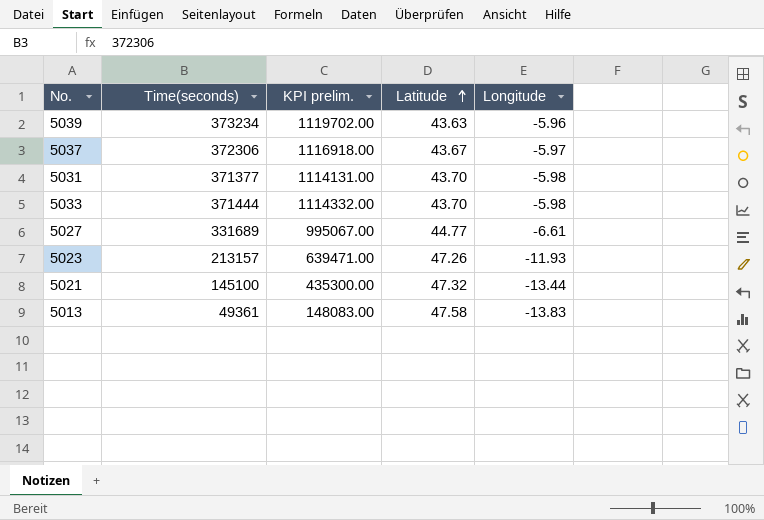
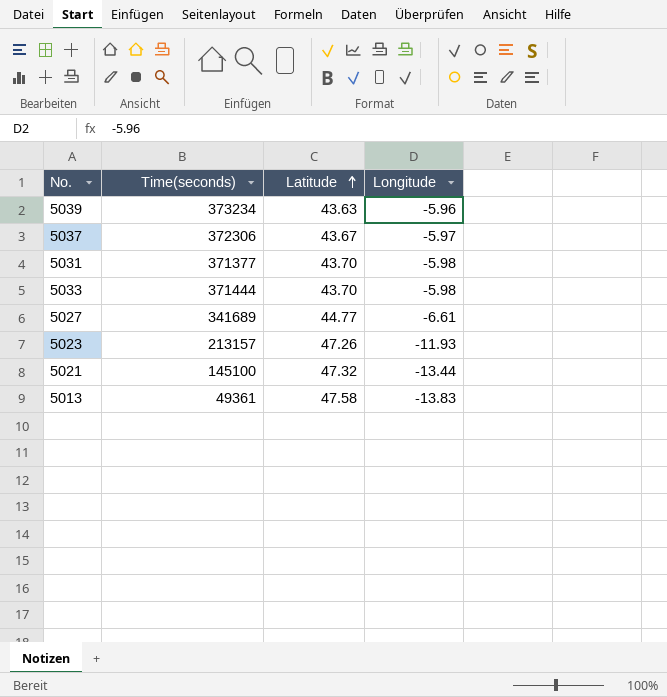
column KPI prelim. | formula: [Time(seconds)] * 3 -> none
5027 | Time(seconds): 331689 -> 341689

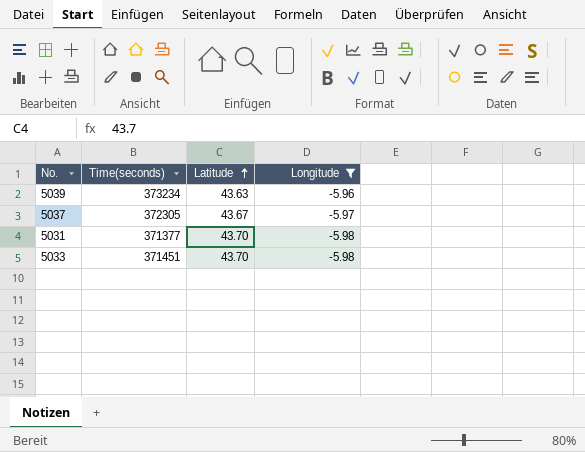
filter: none -> Longitude >= -5.98
5037 | Time(seconds): 372306 -> 372305
5033 | Time(seconds): 371444 -> 371451

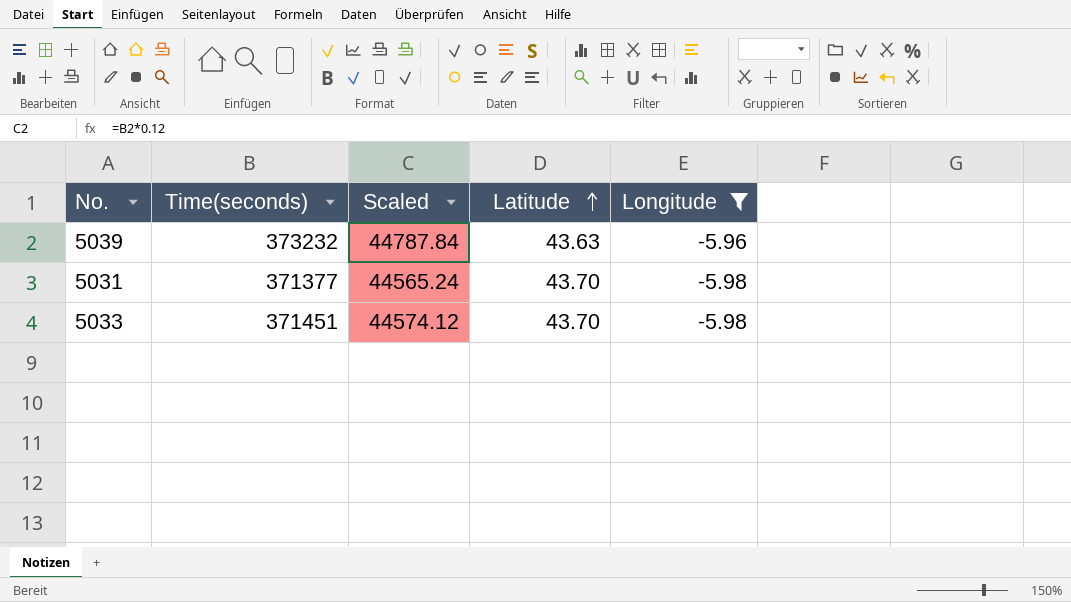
column Scaled | formula: none -> [Time(seconds)] * 0.12
row 5037: 372305 | 43.67 | -5.97 -> none
5039 | Time(seconds): 373234 -> 373232

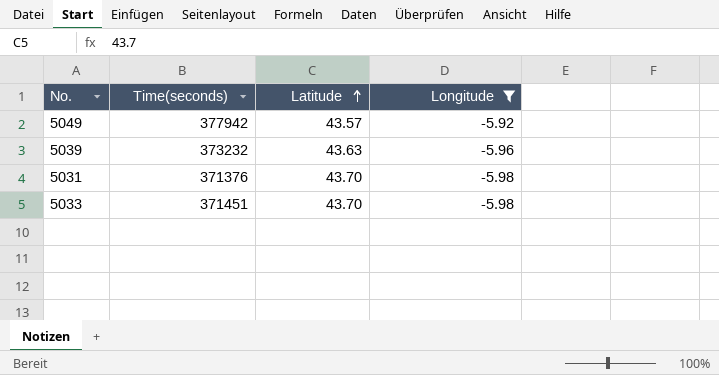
column Scaled | formula: [Time(seconds)] * 0.12 -> none
row 5049: none -> 377942 | 43.57 | -5.92
5031 | Time(seconds): 371377 -> 371376

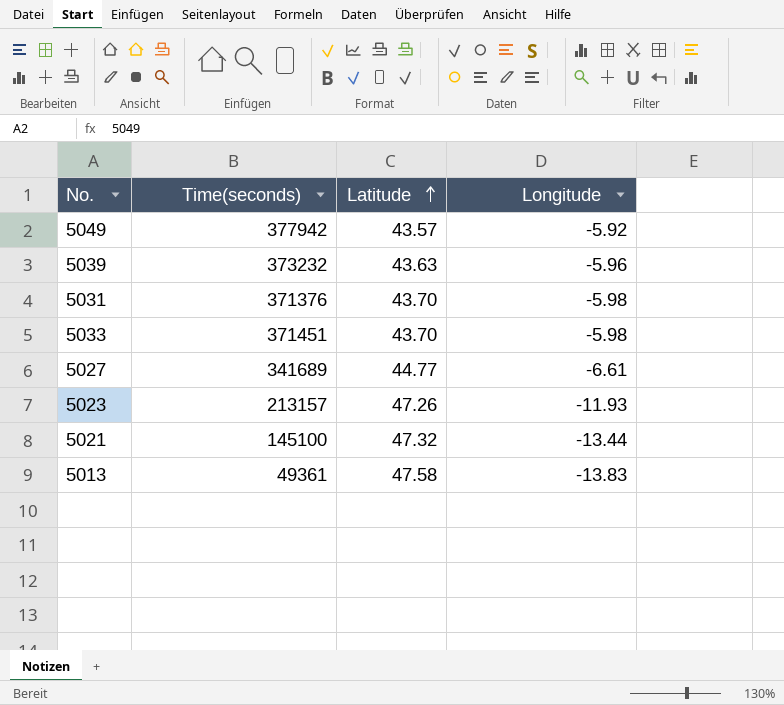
filter: Longitude >= -5.98 -> none

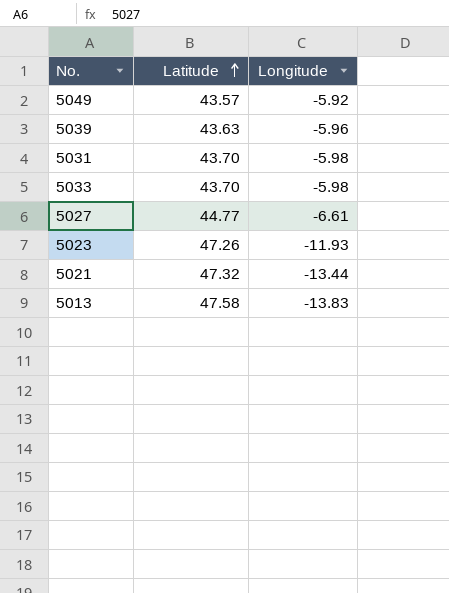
column Time(seconds) | position: 2 -> none

